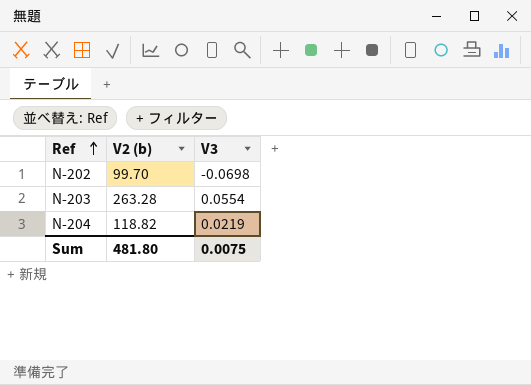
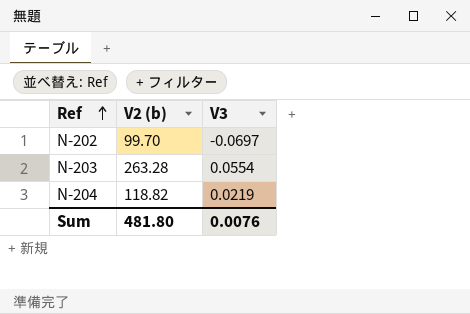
N-202 | V3: -0.0698 -> -0.0697
Sum | V3: 0.0075 -> 0.0076

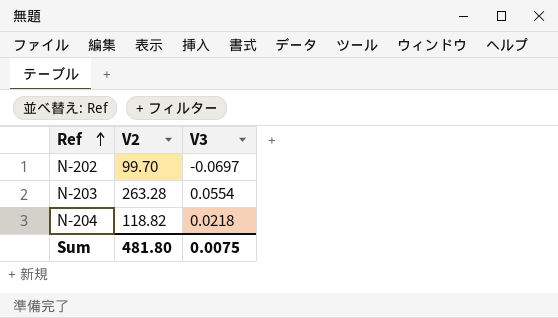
column name: V2 (b) -> V2
N-204 | V3: 0.0219 -> 0.0218
Sum | V3: 0.0076 -> 0.0075

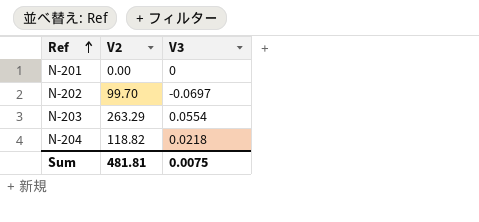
row N-201: none -> 0.00 | 0
N-203 | V2: 263.28 -> 263.29
Sum | V2: 481.80 -> 481.81

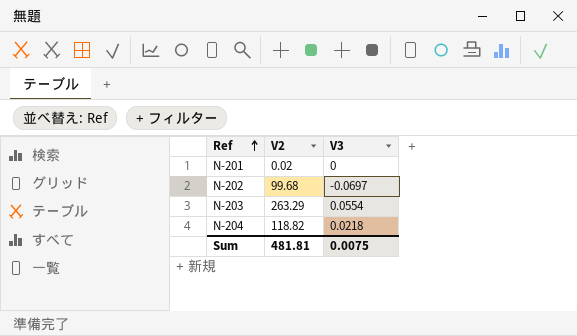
N-201 | V2: 0.00 -> 0.02
N-202 | V2: 99.70 -> 99.68

